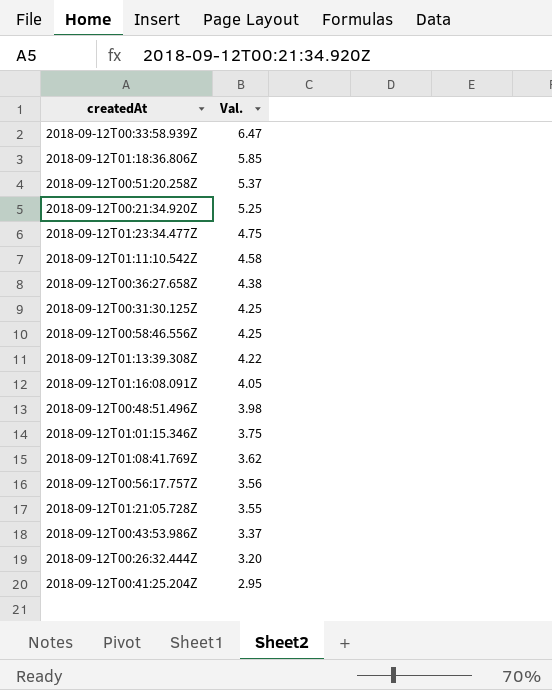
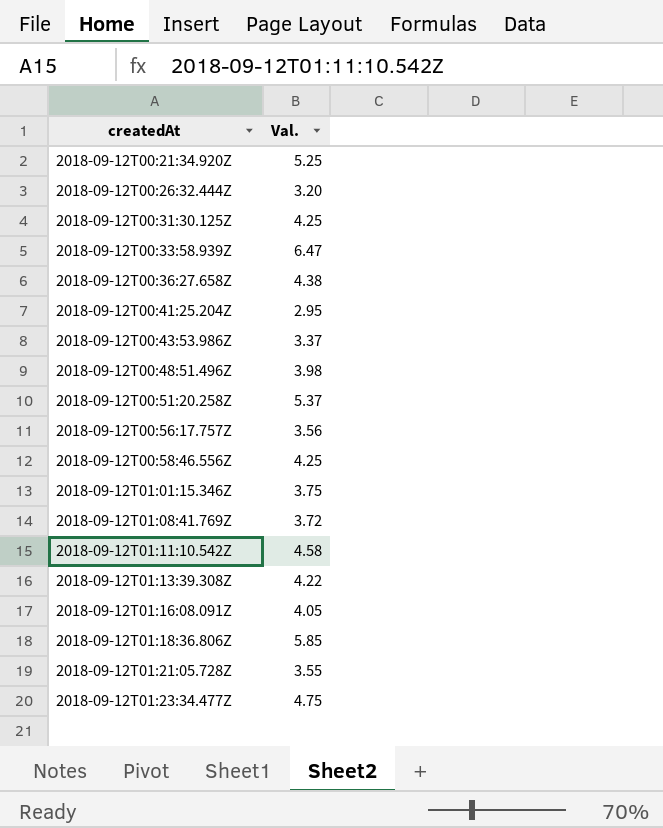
row order: Val. descending -> createdAt ascending
2018-09-12T01:08:41.769Z | Val.: 3.62 -> 3.72

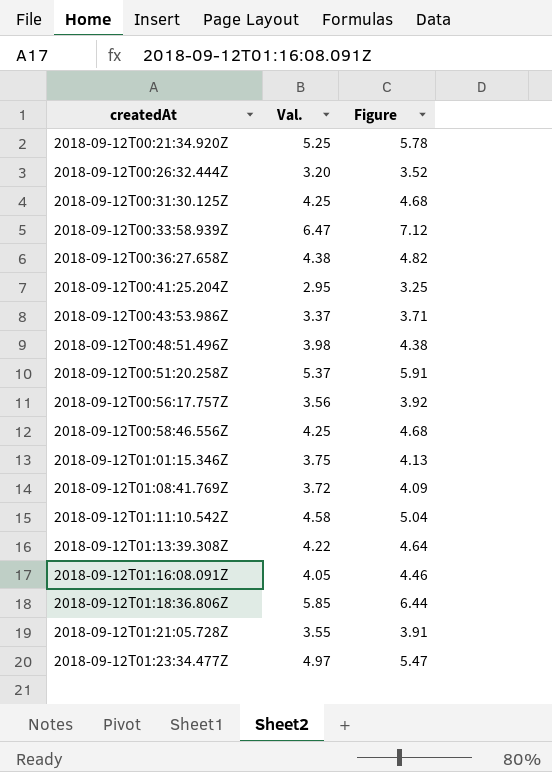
column Figure | formula: none -> [Val.] * 1.1
2018-09-12T01:23:34.477Z | Val.: 4.75 -> 4.97

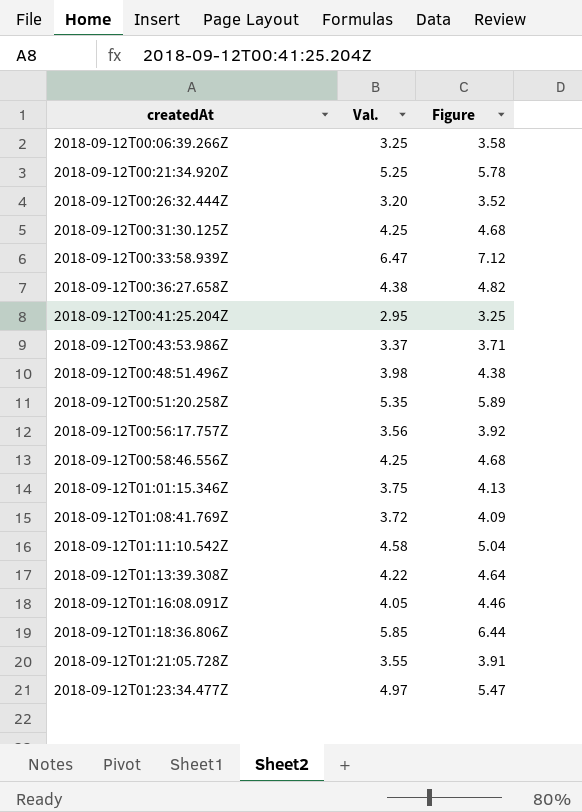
row 2018-09-12T00:06:39.266Z: none -> 3.25 | 3.58
2018-09-12T00:51:20.258Z | Val.: 5.37 -> 5.35
2018-09-12T00:51:20.258Z | Figure: 5.91 -> 5.89

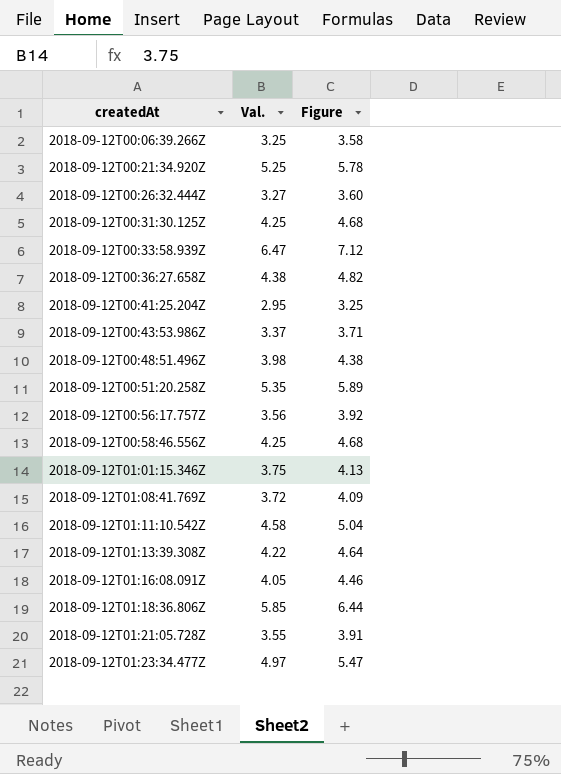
2018-09-12T00:26:32.444Z | Val.: 3.20 -> 3.27
2018-09-12T00:26:32.444Z | Figure: 3.52 -> 3.60

